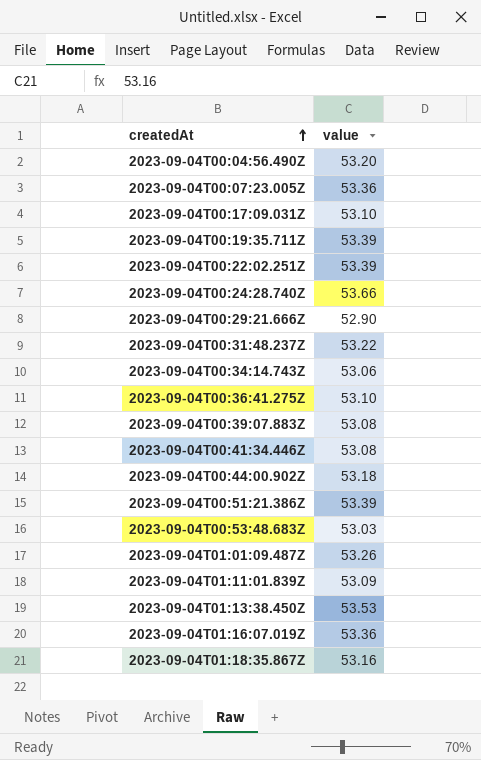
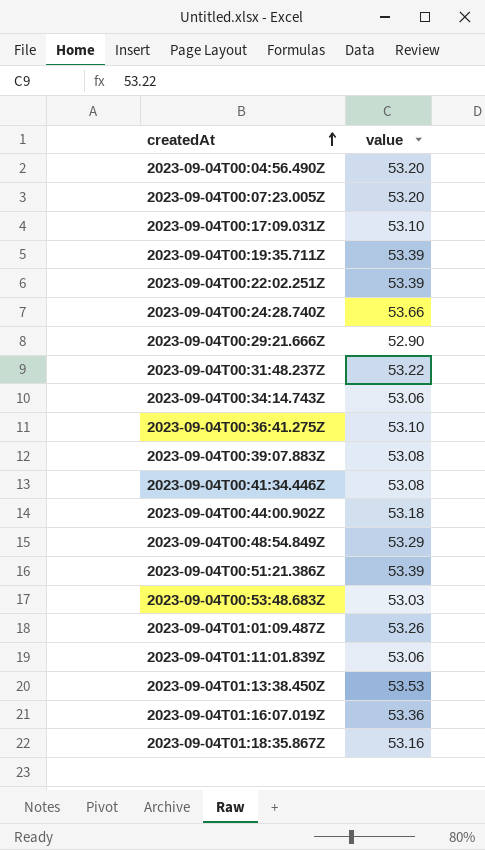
2023-09-04T00:07:23.005Z | value: 53.36 -> 53.20
row 2023-09-04T00:48:54.849Z: none -> 53.29
2023-09-04T01:11:01.839Z | value: 53.09 -> 53.06

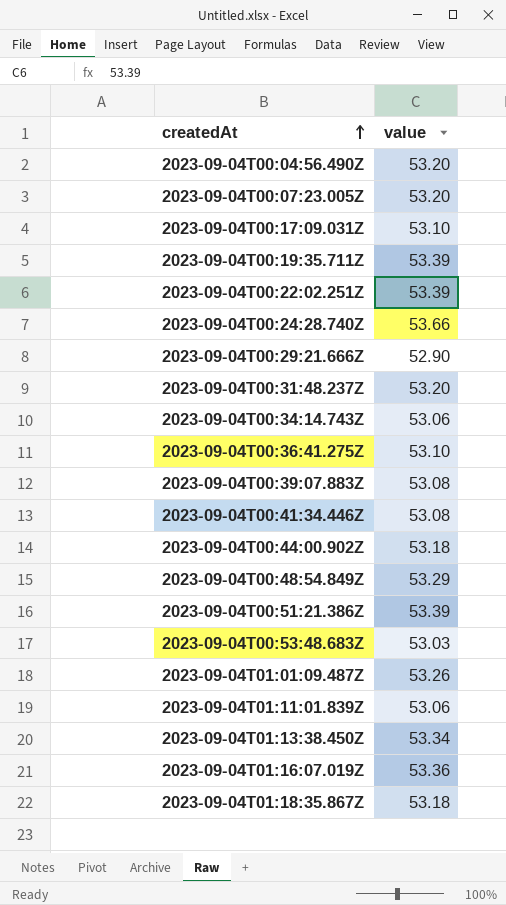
2023-09-04T00:31:48.237Z | value: 53.22 -> 53.20
2023-09-04T01:13:38.450Z | value: 53.53 -> 53.34
2023-09-04T01:18:35.867Z | value: 53.16 -> 53.18

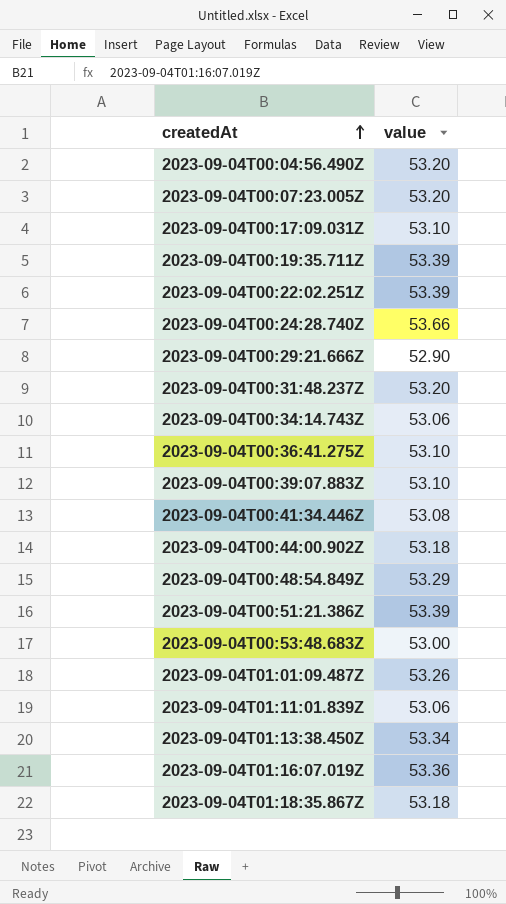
2023-09-04T00:39:07.883Z | value: 53.08 -> 53.10
2023-09-04T00:53:48.683Z | value: 53.03 -> 53.00

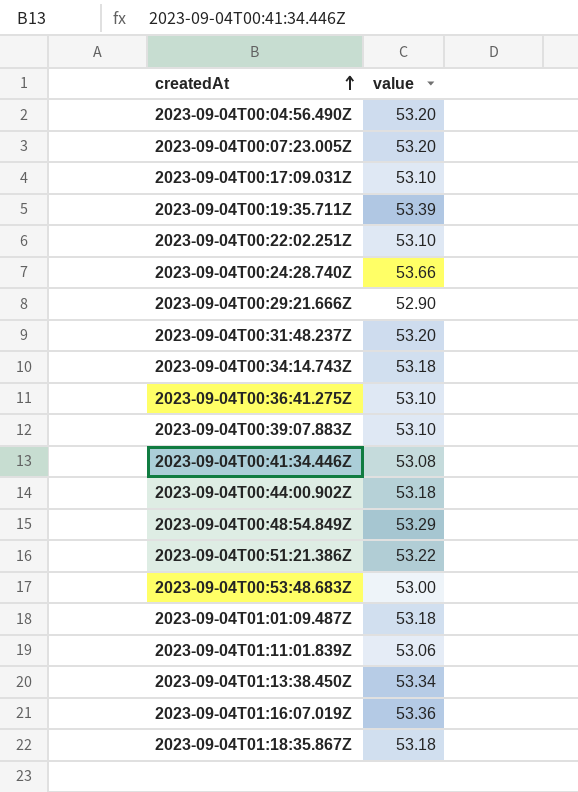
2023-09-04T00:22:02.251Z | value: 53.39 -> 53.10
2023-09-04T00:34:14.743Z | value: 53.06 -> 53.18
2023-09-04T00:51:21.386Z | value: 53.39 -> 53.22
2023-09-04T01:01:09.487Z | value: 53.26 -> 53.18

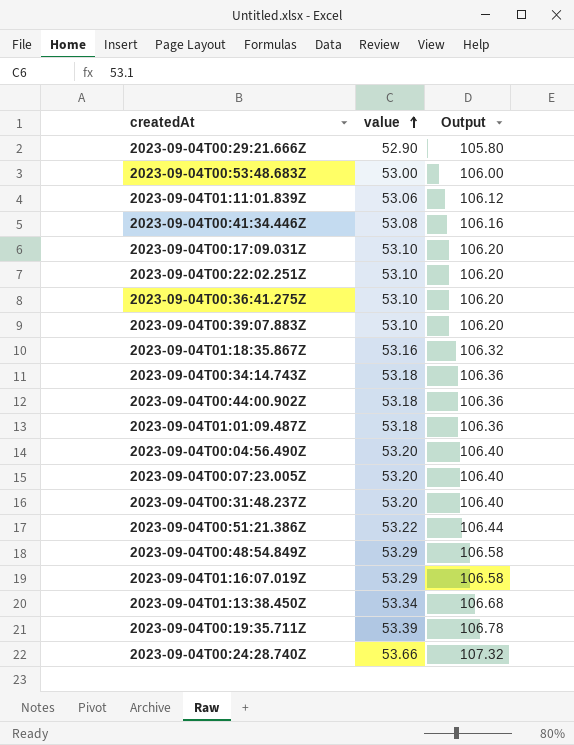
row order: createdAt ascending -> value ascending
column Output | formula: none -> [value] * 2
2023-09-04T01:18:35.867Z | value: 53.18 -> 53.16
2023-09-04T01:16:07.019Z | value: 53.36 -> 53.29

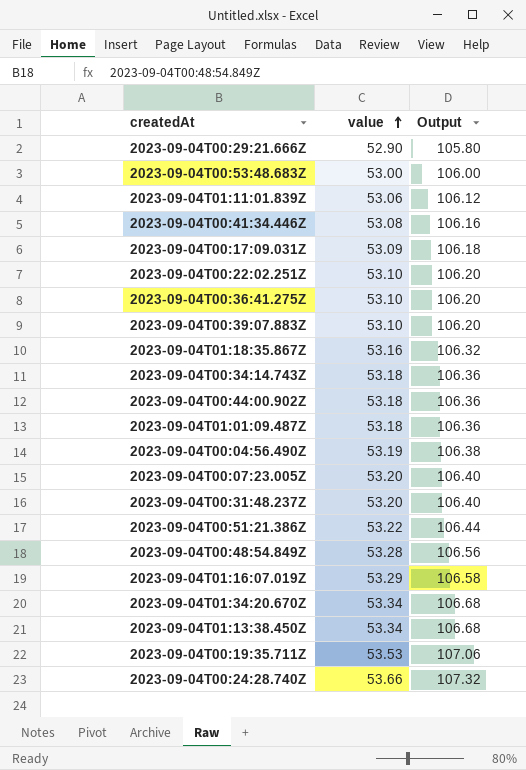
2023-09-04T00:17:09.031Z | value: 53.10 -> 53.09
2023-09-04T00:17:09.031Z | Output: 106.20 -> 106.18
2023-09-04T00:04:56.490Z | value: 53.20 -> 53.19
2023-09-04T00:04:56.490Z | Output: 106.40 -> 106.38
2023-09-04T00:48:54.849Z | value: 53.29 -> 53.28
2023-09-04T00:48:54.849Z | Output: 106.58 -> 106.56
row 2023-09-04T01:34:20.670Z: none -> 53.34 | 106.68
2023-09-04T00:19:35.711Z | value: 53.39 -> 53.53
2023-09-04T00:19:35.711Z | Output: 106.78 -> 107.06

